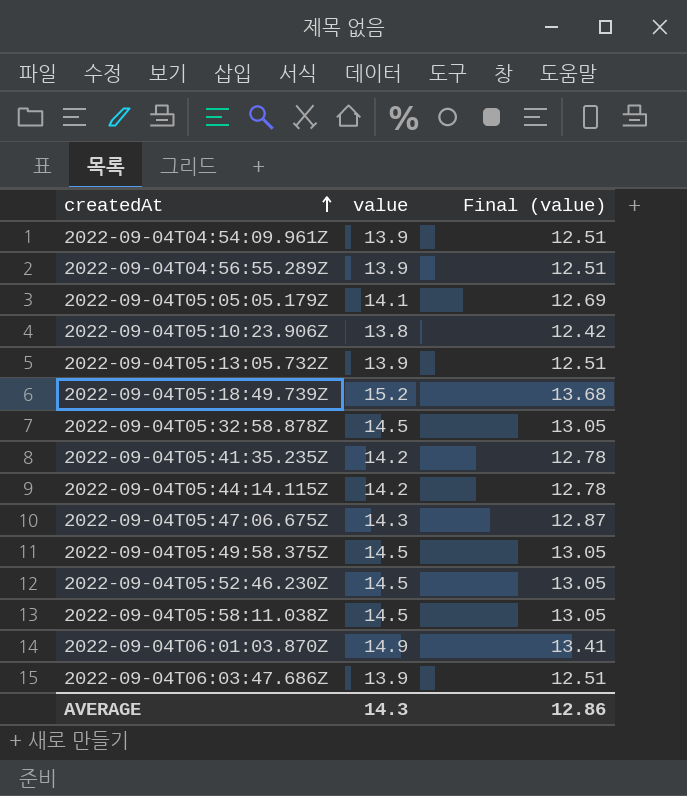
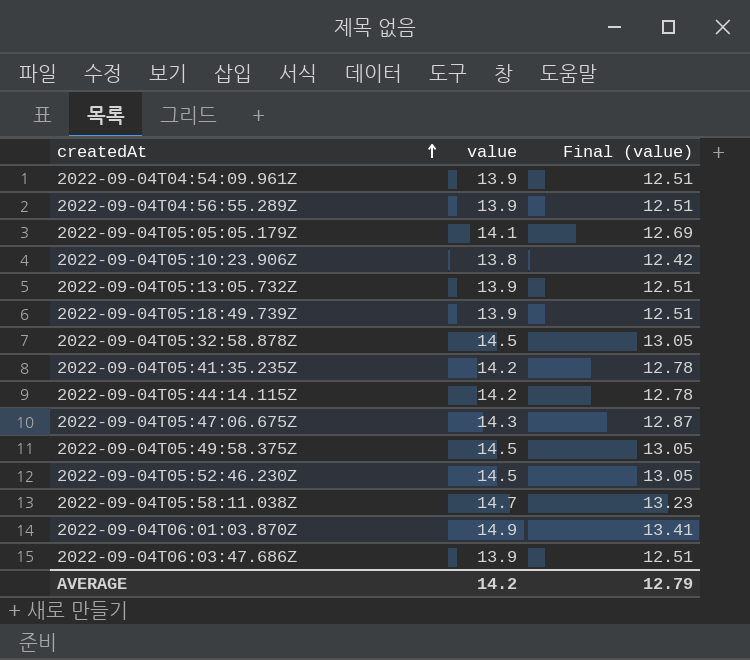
2022-09-04T05:18:49.739Z | value: 15.2 -> 13.9
2022-09-04T05:18:49.739Z | Final (value): 13.68 -> 12.51
2022-09-04T05:58:11.038Z | value: 14.5 -> 14.7
2022-09-04T05:58:11.038Z | Final (value): 13.05 -> 13.23
AVERAGE | value: 14.3 -> 14.2
AVERAGE | Final (value): 12.86 -> 12.79

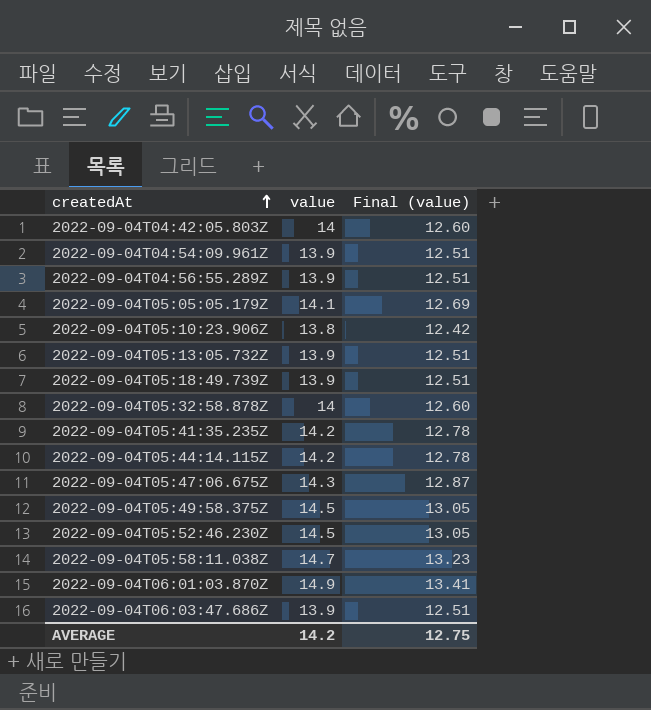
row 2022-09-04T04:42:05.803Z: none -> 14 | 12.60
2022-09-04T05:32:58.878Z | value: 14.5 -> 14
2022-09-04T05:32:58.878Z | Final (value): 13.05 -> 12.60
AVERAGE | Final (value): 12.79 -> 12.75

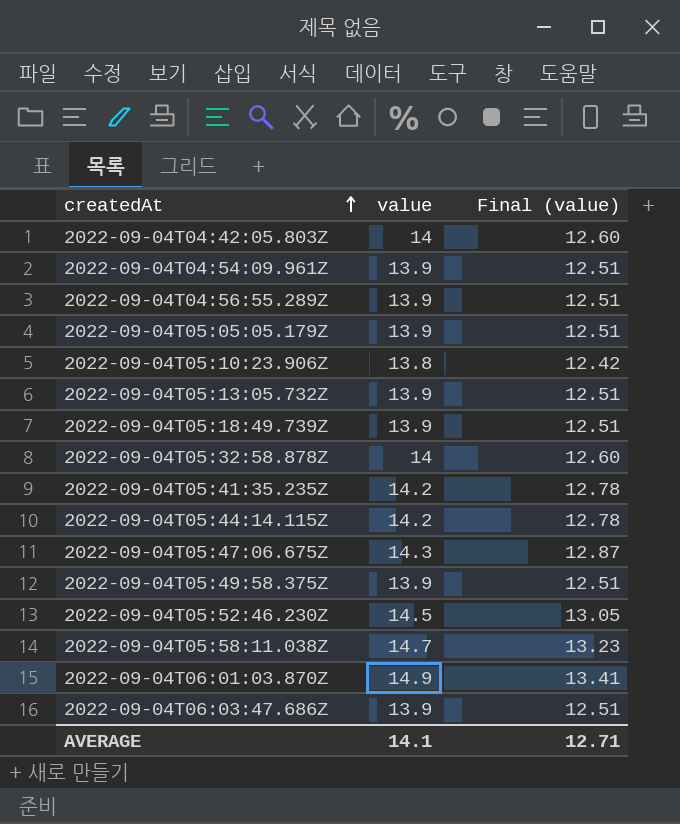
2022-09-04T05:05:05.179Z | value: 14.1 -> 13.9
2022-09-04T05:05:05.179Z | Final (value): 12.69 -> 12.51
2022-09-04T05:49:58.375Z | value: 14.5 -> 13.9
2022-09-04T05:49:58.375Z | Final (value): 13.05 -> 12.51
AVERAGE | value: 14.2 -> 14.1
AVERAGE | Final (value): 12.75 -> 12.71

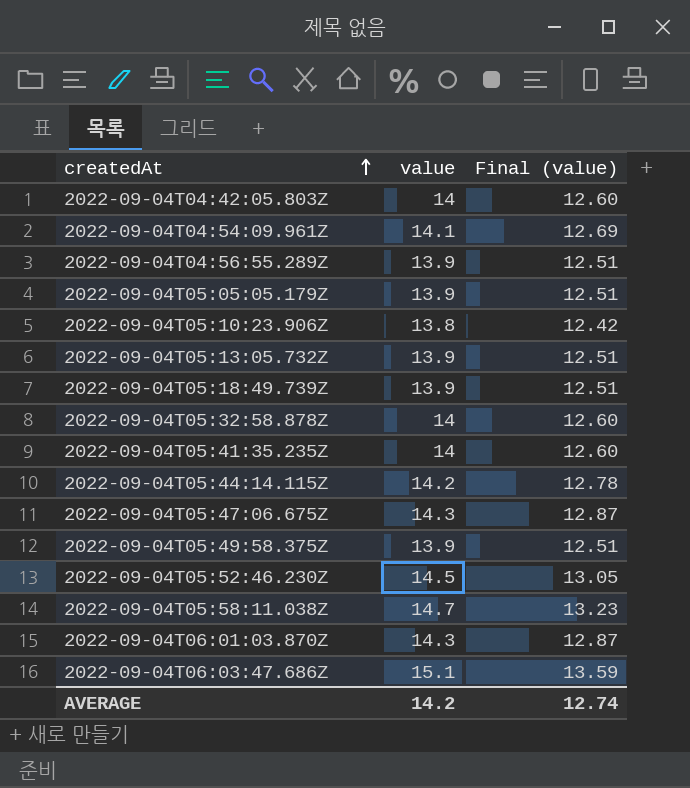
2022-09-04T04:54:09.961Z | value: 13.9 -> 14.1
2022-09-04T04:54:09.961Z | Final (value): 12.51 -> 12.69
2022-09-04T05:41:35.235Z | value: 14.2 -> 14
2022-09-04T05:41:35.235Z | Final (value): 12.78 -> 12.60
2022-09-04T06:01:03.870Z | value: 14.9 -> 14.3
2022-09-04T06:01:03.870Z | Final (value): 13.41 -> 12.87
2022-09-04T06:03:47.686Z | value: 13.9 -> 15.1
2022-09-04T06:03:47.686Z | Final (value): 12.51 -> 13.59
AVERAGE | value: 14.1 -> 14.2
AVERAGE | Final (value): 12.71 -> 12.74

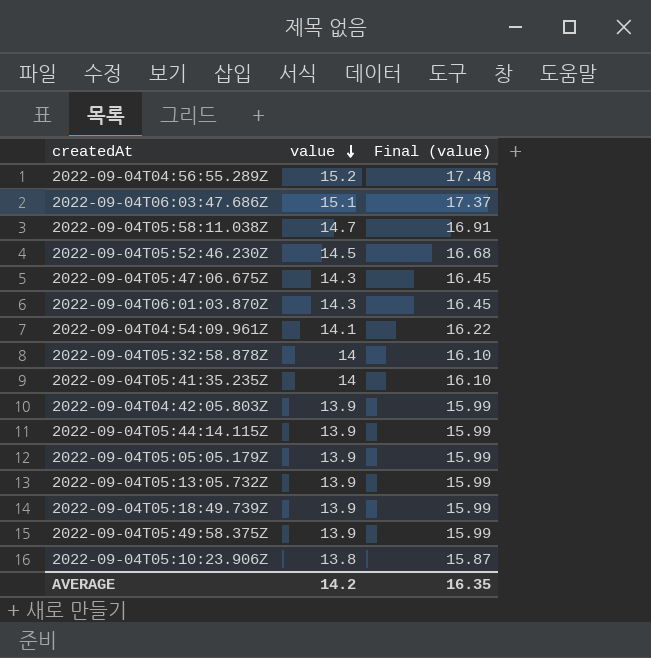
row order: createdAt ascending -> value descending
column Final (value) | formula: [value] * 0.9 -> [value] * 1.15
2022-09-04T04:56:55.289Z | value: 13.9 -> 15.2
2022-09-04T04:42:05.803Z | value: 14 -> 13.9
2022-09-04T05:44:14.115Z | value: 14.2 -> 13.9
AVERAGE | Final (value): 12.74 -> 16.35

